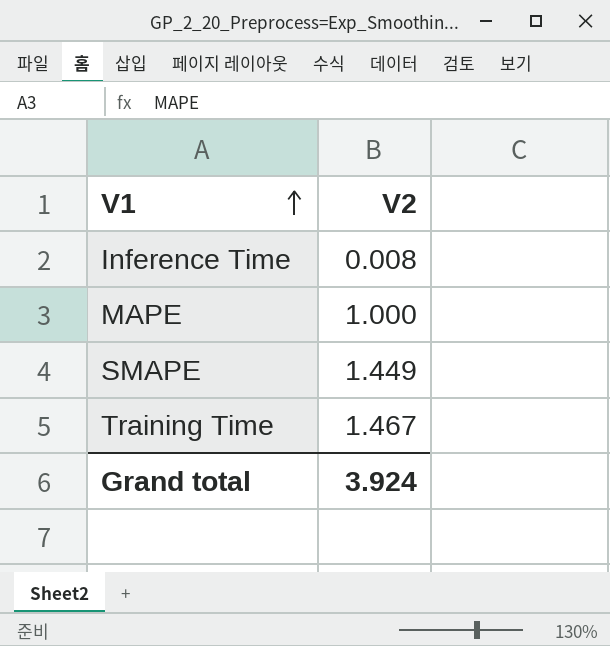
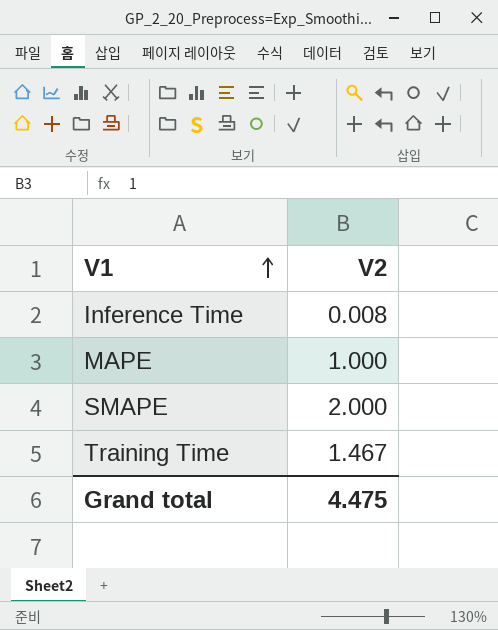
SMAPE | V2: 1.449 -> 2.000
Grand total | V2: 3.924 -> 4.475

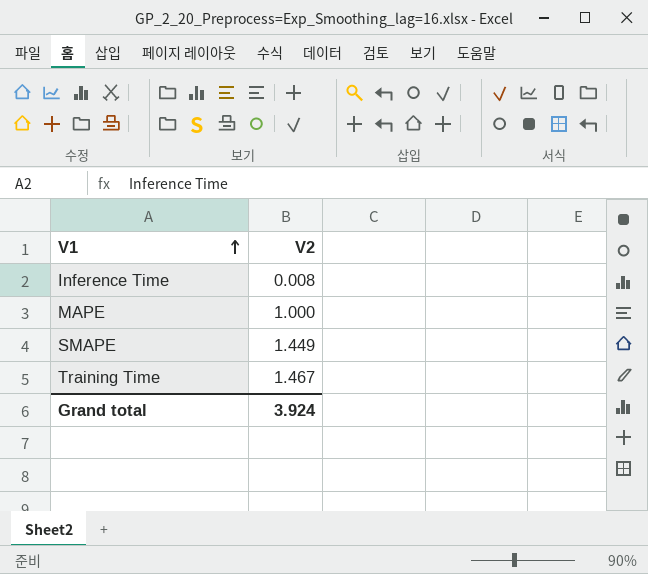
SMAPE | V2: 2.000 -> 1.449
Grand total | V2: 4.475 -> 3.924

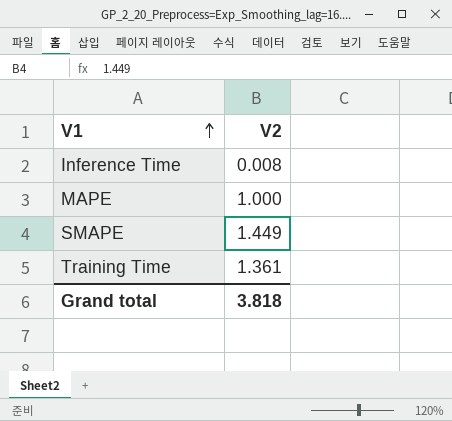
Training Time | V2: 1.467 -> 1.361
Grand total | V2: 3.924 -> 3.818

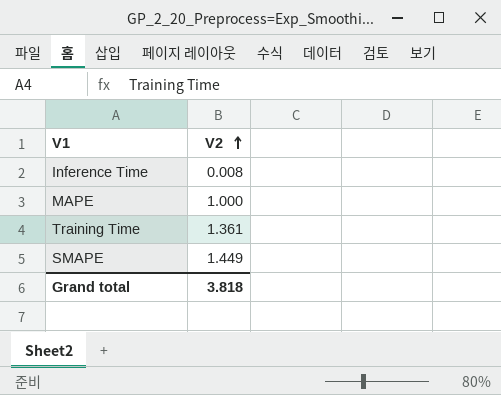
row order: V1 ascending -> V2 ascending

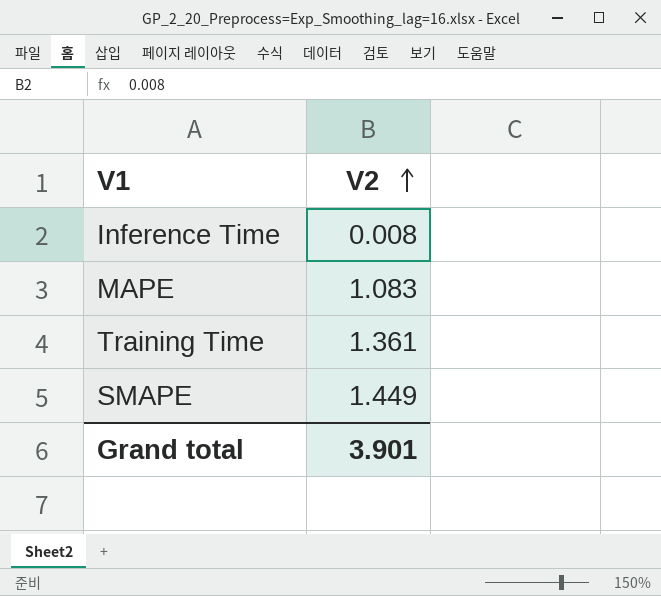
MAPE | V2: 1.000 -> 1.083
Grand total | V2: 3.818 -> 3.901

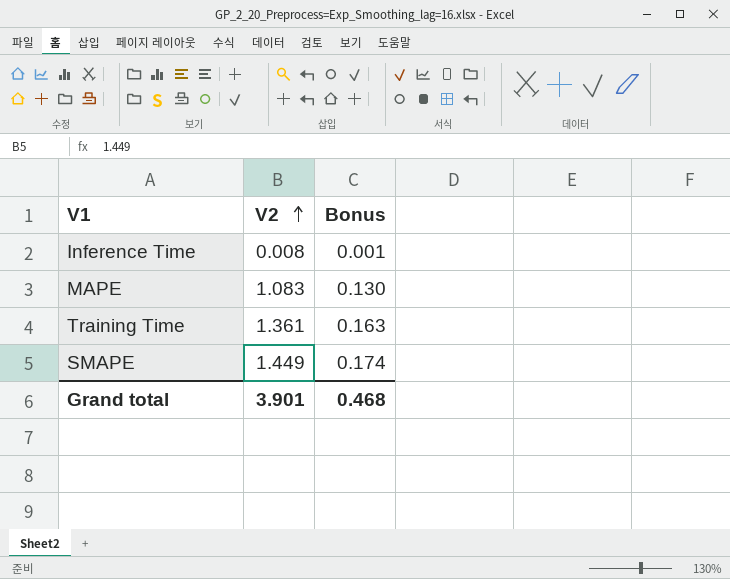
column Bonus | formula: none -> [V2] * 0.12

